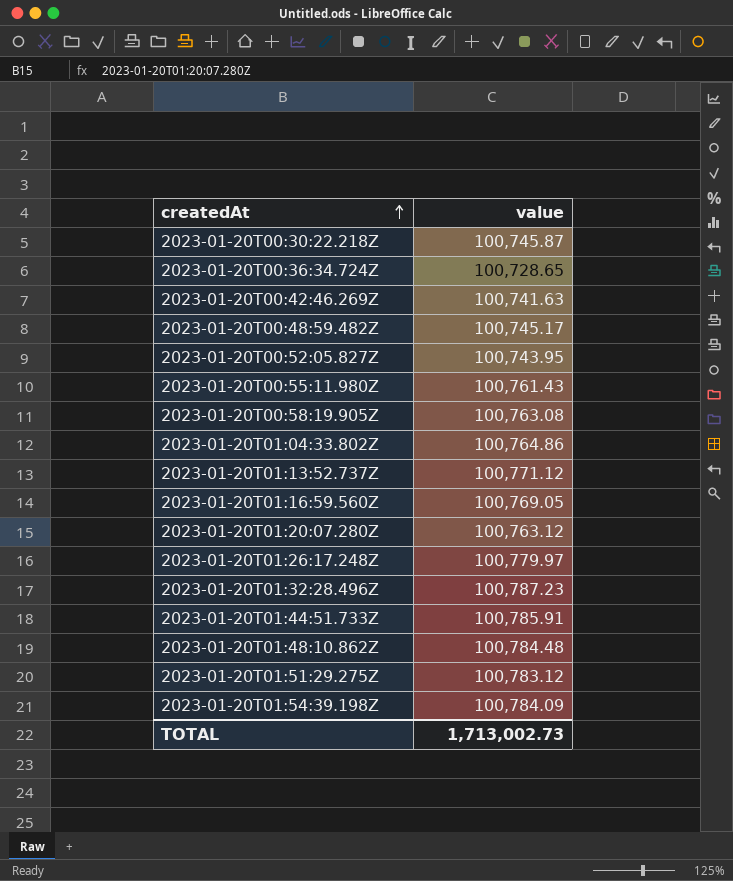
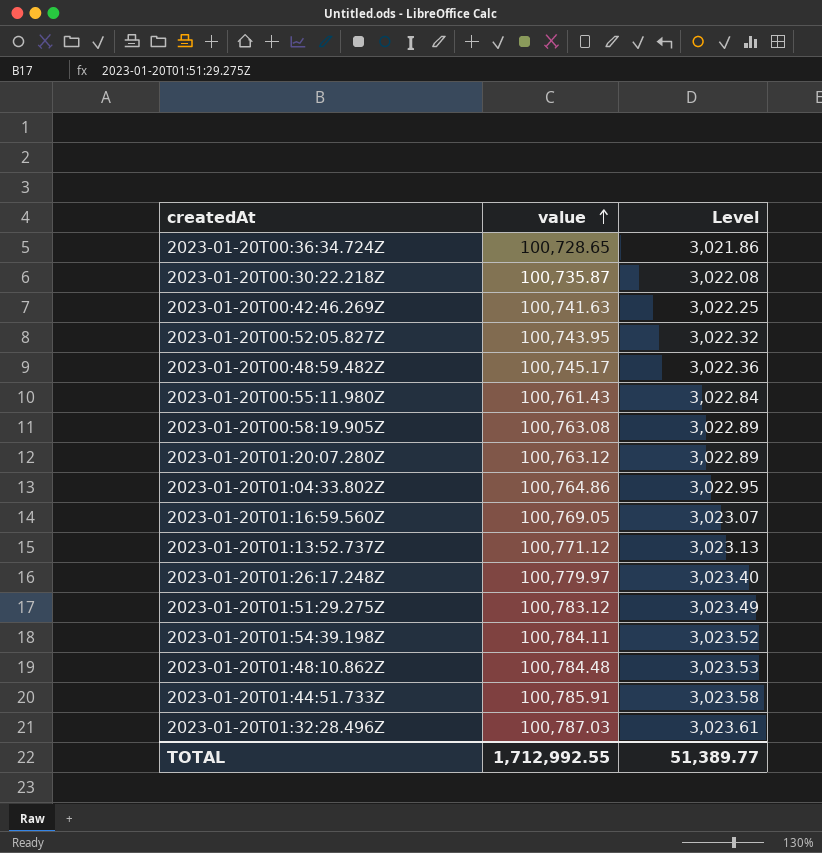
row order: createdAt ascending -> value ascending
column Level | formula: none -> [value] * 0.03
2023-01-20T00:30:22.218Z | value: 100,745.87 -> 100,735.87
2023-01-20T01:54:39.198Z | value: 100,784.09 -> 100,784.11
2023-01-20T01:32:28.496Z | value: 100,787.23 -> 100,787.03
TOTAL | value: 1,713,002.73 -> 1,712,992.55

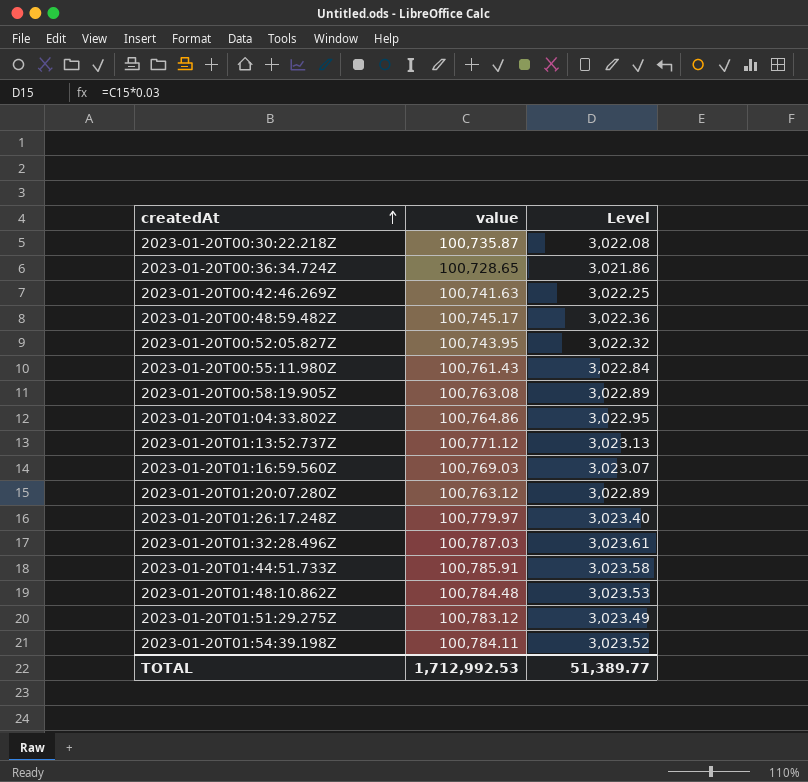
row order: value ascending -> createdAt ascending
2023-01-20T01:16:59.560Z | value: 100,769.05 -> 100,769.03
TOTAL | value: 1,712,992.55 -> 1,712,992.53

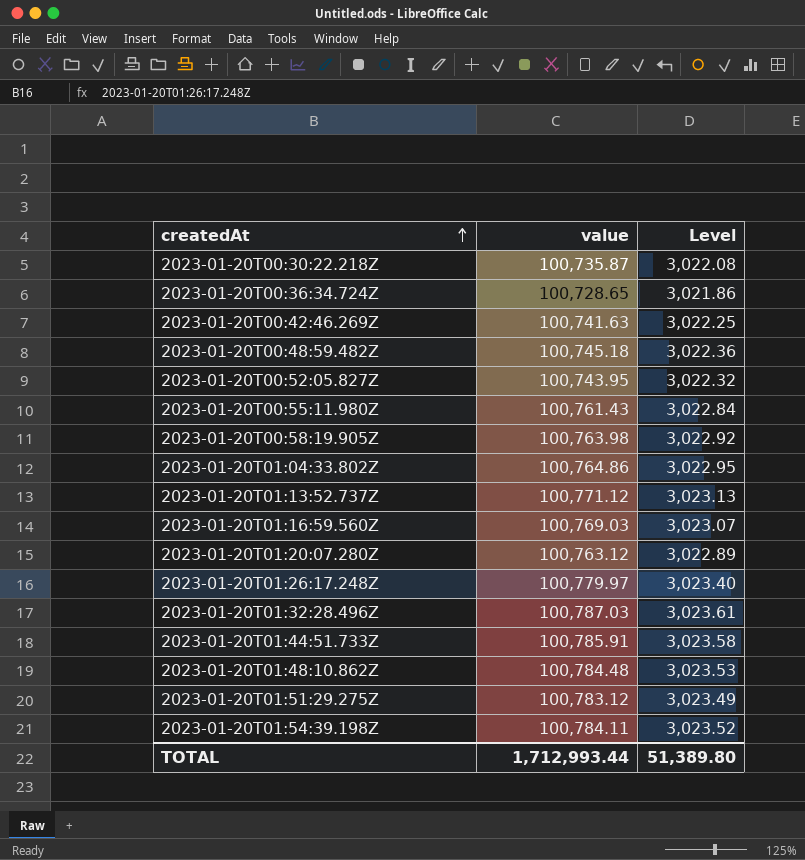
2023-01-20T00:48:59.482Z | value: 100,745.17 -> 100,745.18
2023-01-20T00:58:19.905Z | value: 100,763.08 -> 100,763.98
2023-01-20T00:58:19.905Z | Level: 3,022.89 -> 3,022.92
TOTAL | value: 1,712,992.53 -> 1,712,993.44
TOTAL | Level: 51,389.77 -> 51,389.80

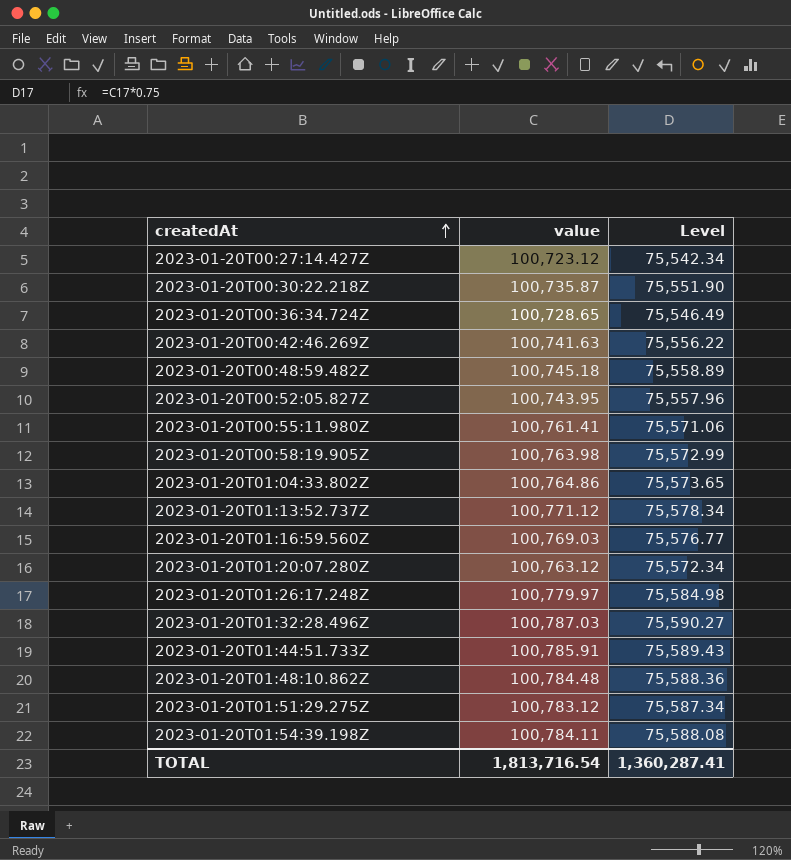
column Level | formula: [value] * 0.03 -> [value] * 0.75
row 2023-01-20T00:27:14.427Z: none -> 100,723.12 | 75,542.34
2023-01-20T00:55:11.980Z | value: 100,761.43 -> 100,761.41
TOTAL | value: 1,712,993.44 -> 1,813,716.54
TOTAL | Level: 51,389.80 -> 1,360,287.41

